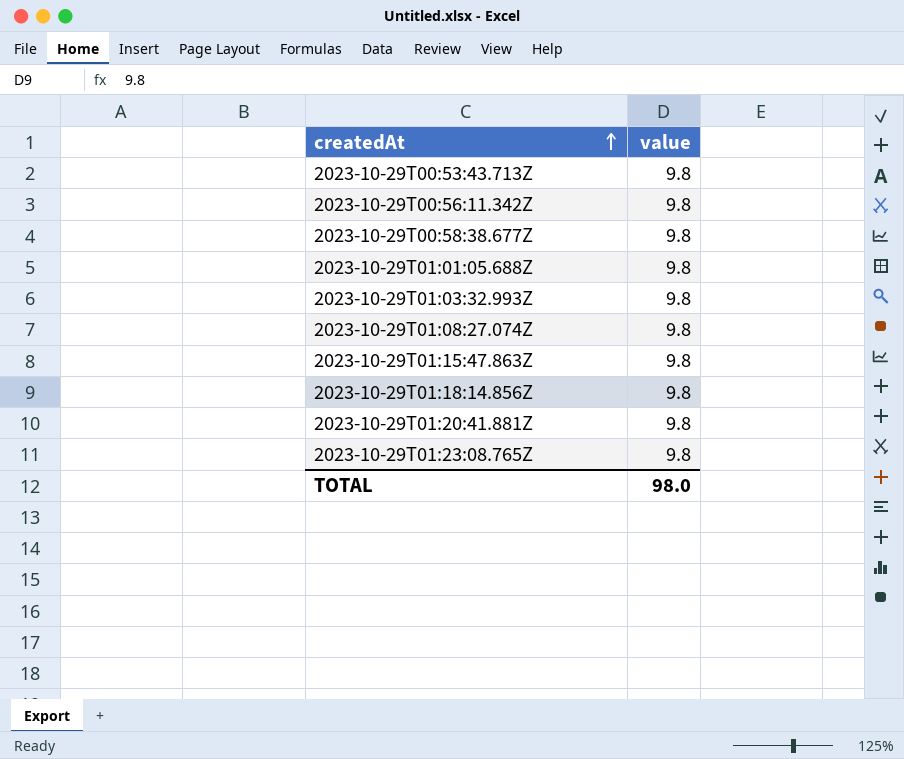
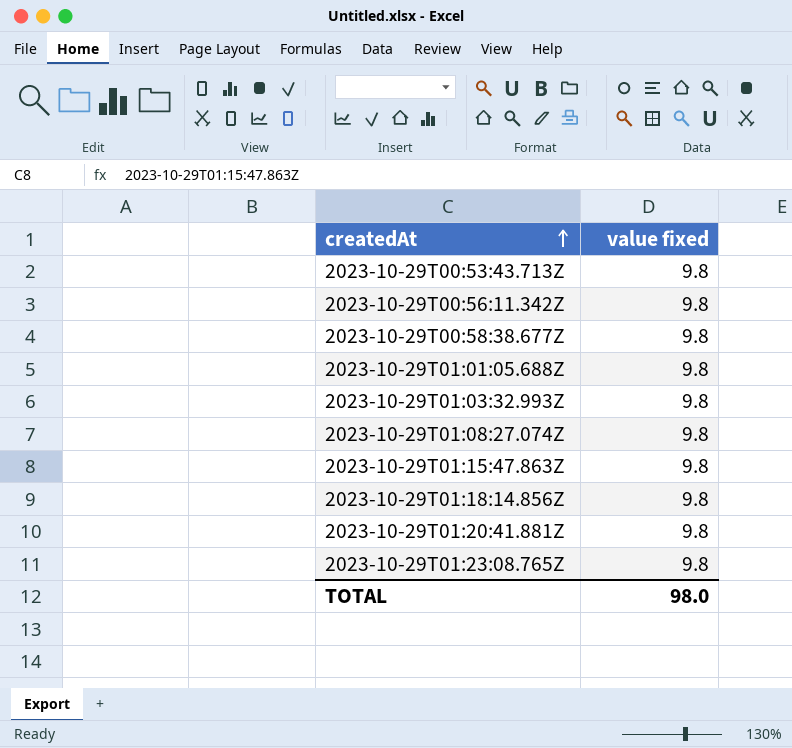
column name: value -> value fixed

